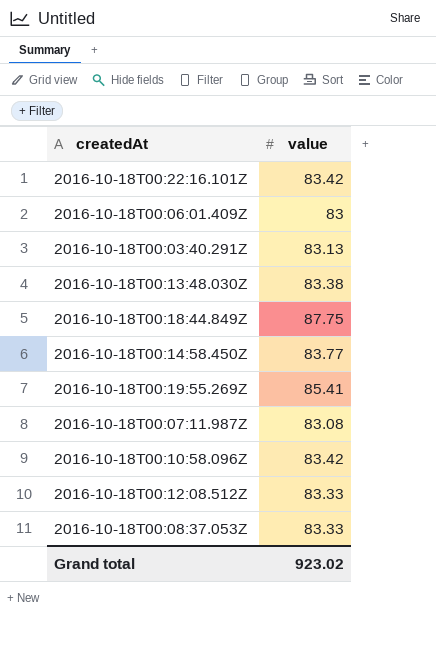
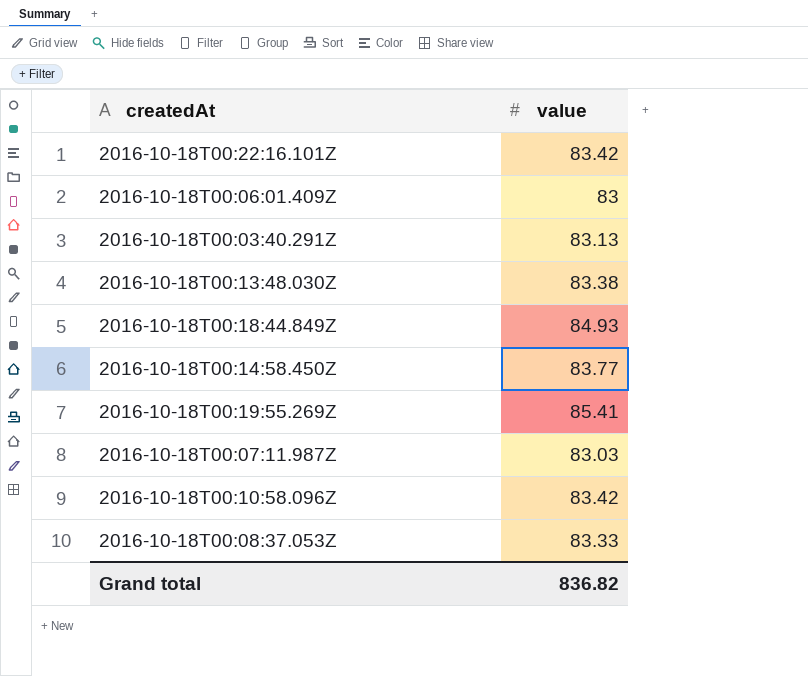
row 2016-10-18T00:12:08.512Z: 83.33 -> none
2016-10-18T00:18:44.849Z | value: 87.75 -> 84.93
2016-10-18T00:07:11.987Z | value: 83.08 -> 83.03
Grand total | value: 923.02 -> 836.82

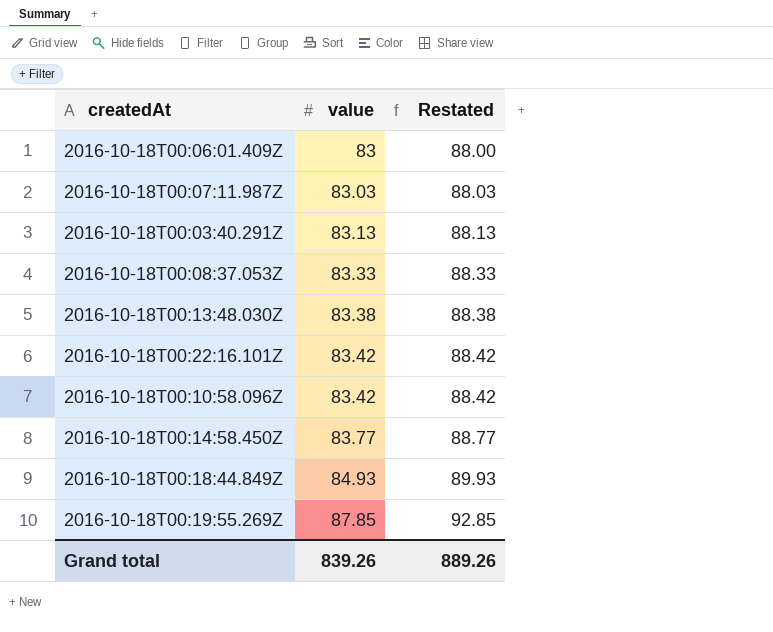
row order: none -> value ascending
column Restated | formula: none -> [value] + 5
2016-10-18T00:19:55.269Z | value: 85.41 -> 87.85
Grand total | value: 836.82 -> 839.26

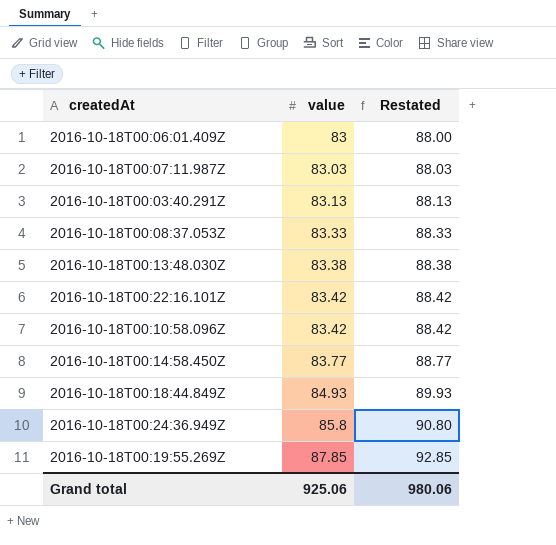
row 2016-10-18T00:24:36.949Z: none -> 85.8 | 90.80
Grand total | value: 839.26 -> 925.06
Grand total | Restated: 889.26 -> 980.06

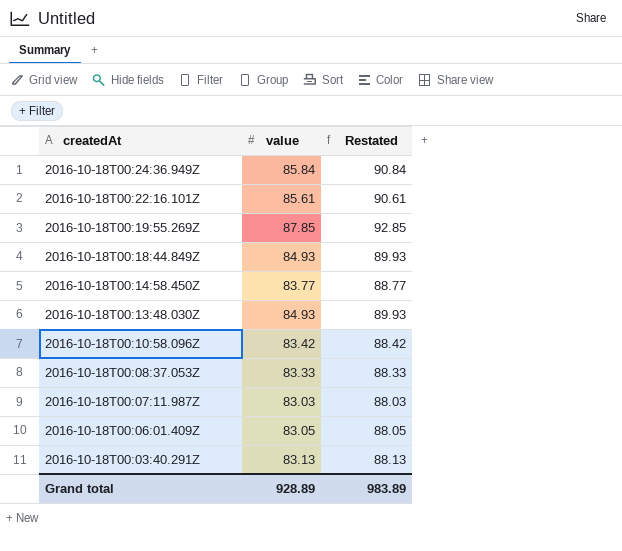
row order: value ascending -> createdAt descending
2016-10-18T00:24:36.949Z | value: 85.8 -> 85.84
2016-10-18T00:24:36.949Z | Restated: 90.80 -> 90.84
2016-10-18T00:22:16.101Z | value: 83.42 -> 85.61
2016-10-18T00:22:16.101Z | Restated: 88.42 -> 90.61
2016-10-18T00:13:48.030Z | value: 83.38 -> 84.93
2016-10-18T00:13:48.030Z | Restated: 88.38 -> 89.93
2016-10-18T00:06:01.409Z | value: 83 -> 83.05
2016-10-18T00:06:01.409Z | Restated: 88.00 -> 88.05
Grand total | value: 925.06 -> 928.89
Grand total | Restated: 980.06 -> 983.89

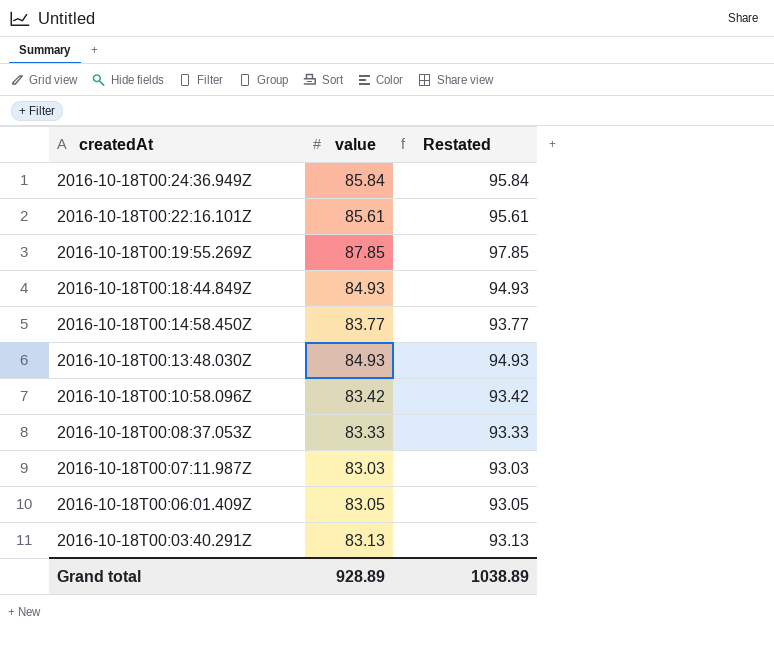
column Restated | formula: [value] + 5 -> [value] + 10
Grand total | Restated: 983.89 -> 1038.89

